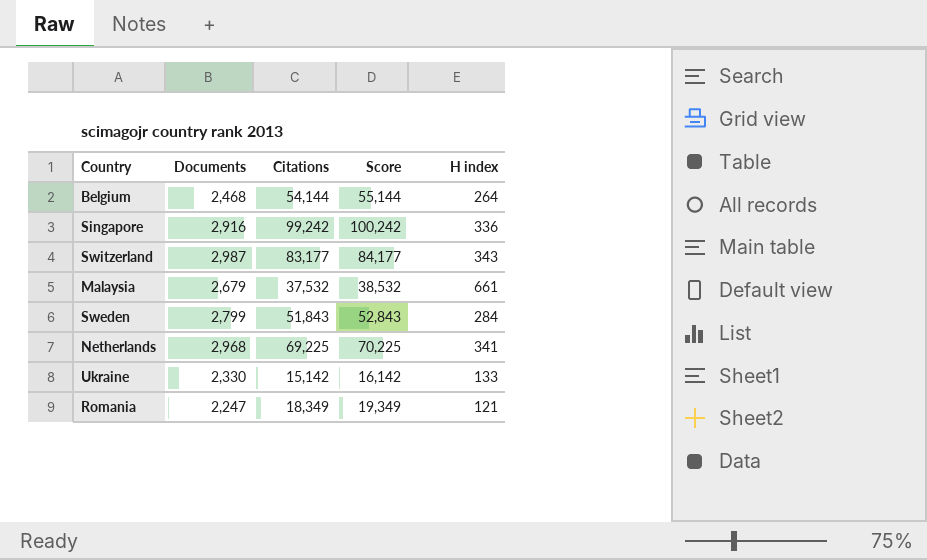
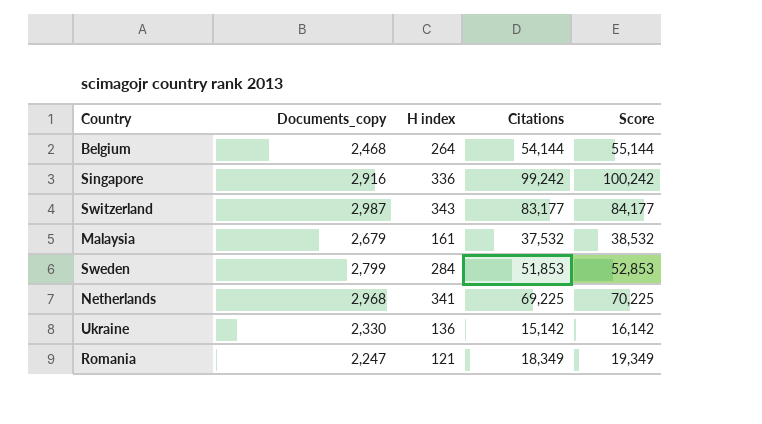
column name: Documents -> Documents_copy
column H index | position: 5 -> 3
Malaysia | H index: 661 -> 161
Sweden | Citations: 51,843 -> 51,853
Sweden | Score: 52,843 -> 52,853
Ukraine | H index: 133 -> 136

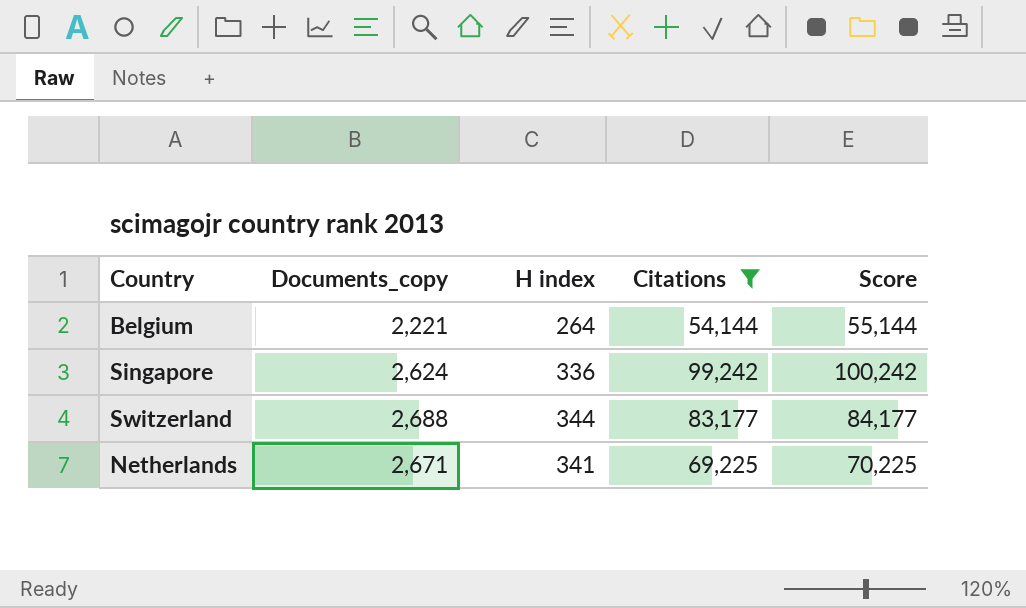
filter: none -> Citations >= 54,144
Belgium | Documents_copy: 2,468 -> 2,221
Singapore | Documents_copy: 2,916 -> 2,624
Switzerland | Documents_copy: 2,987 -> 2,688
Switzerland | H index: 343 -> 344
Netherlands | Documents_copy: 2,968 -> 2,671

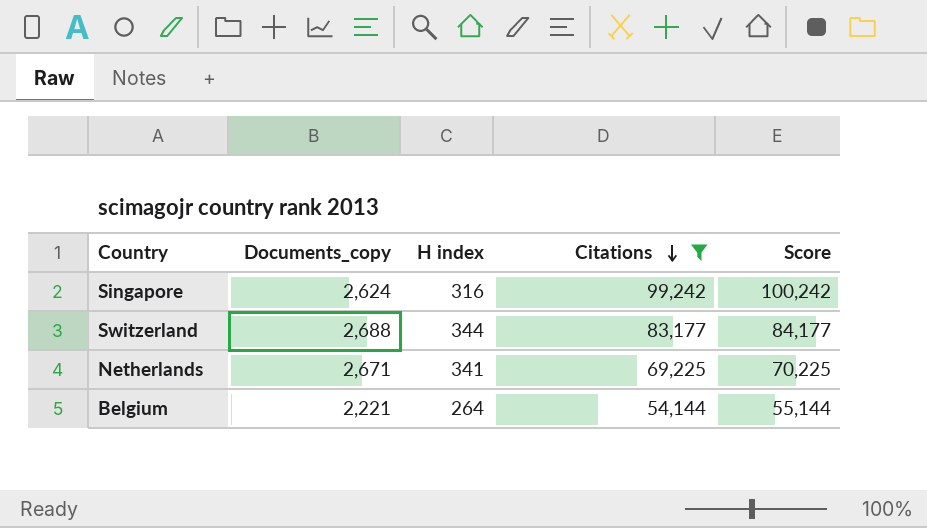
row order: none -> Citations descending
Singapore | H index: 336 -> 316

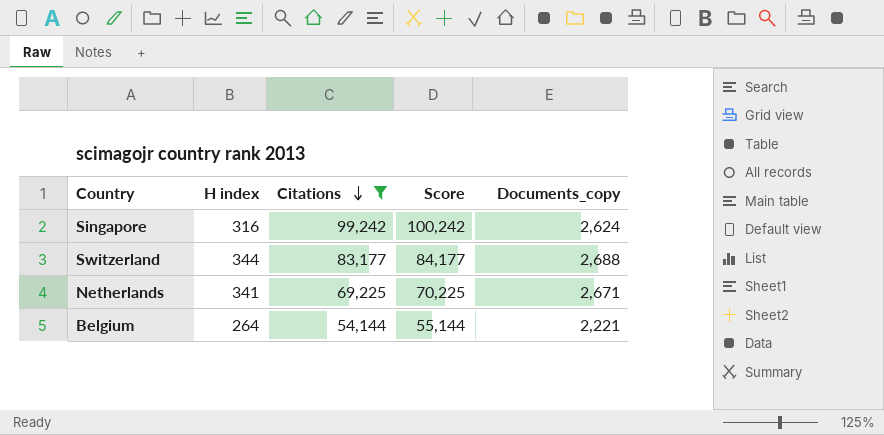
column Documents_copy | position: 2 -> 5

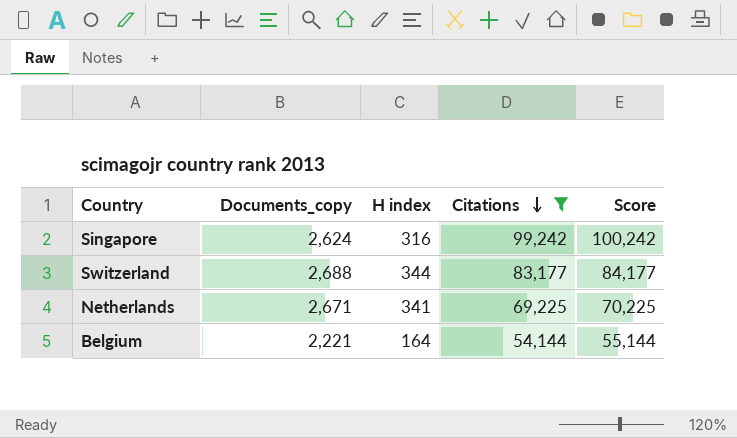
column Documents_copy | position: 5 -> 2
Belgium | H index: 264 -> 164

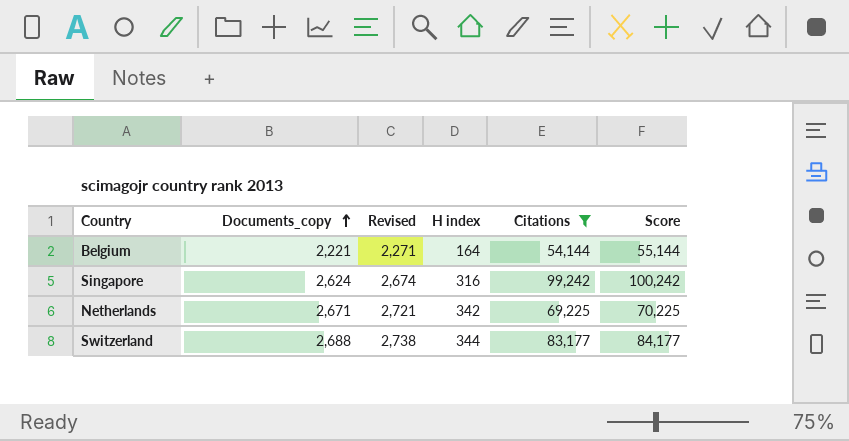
row order: Citations descending -> Documents_copy ascending
column Revised | formula: none -> [Documents_copy] + 50
Netherlands | H index: 341 -> 342

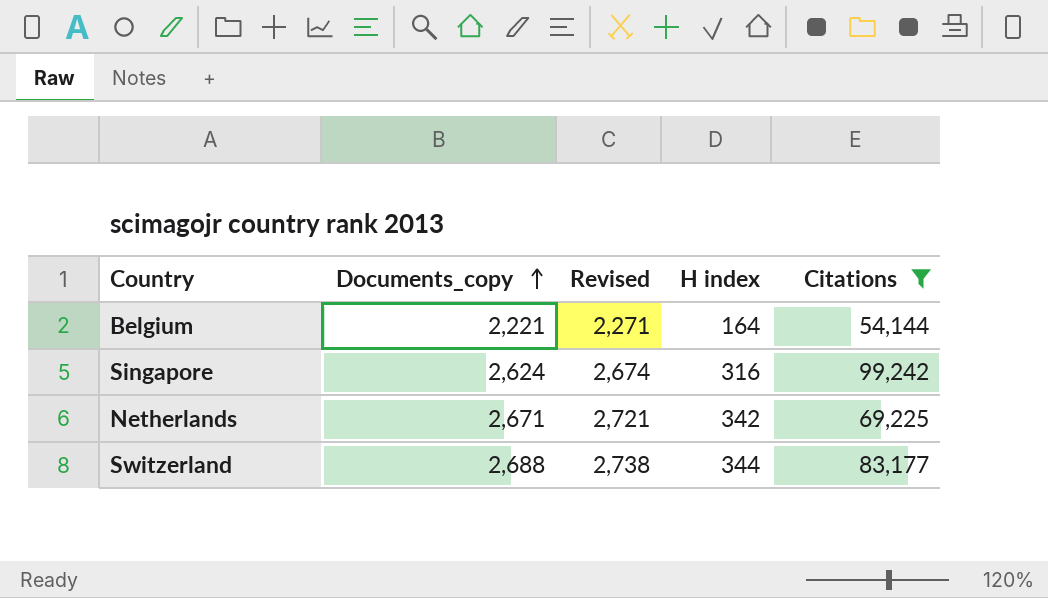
column Score | formula: [Citations] + 1000 -> none

